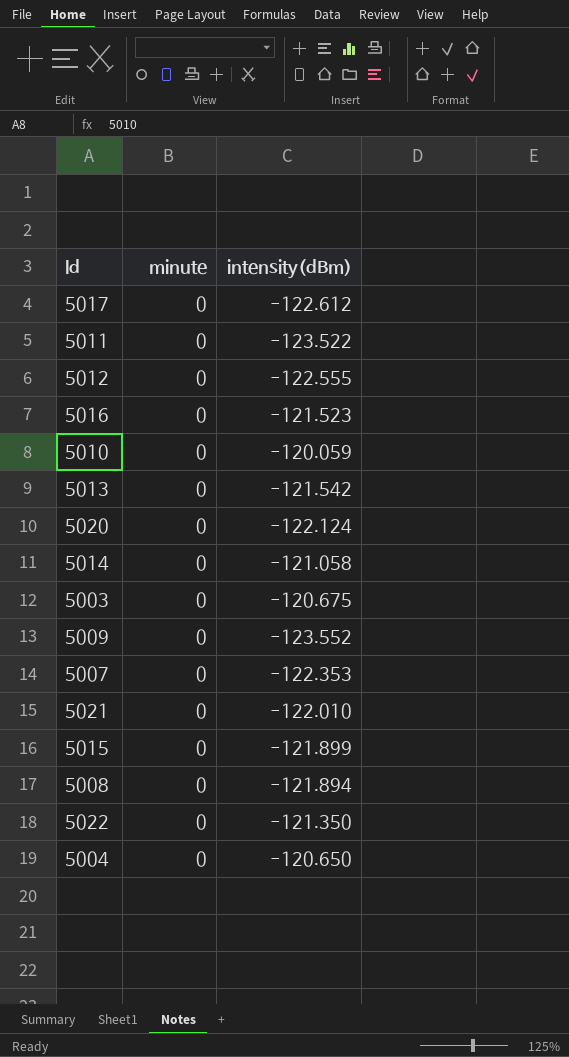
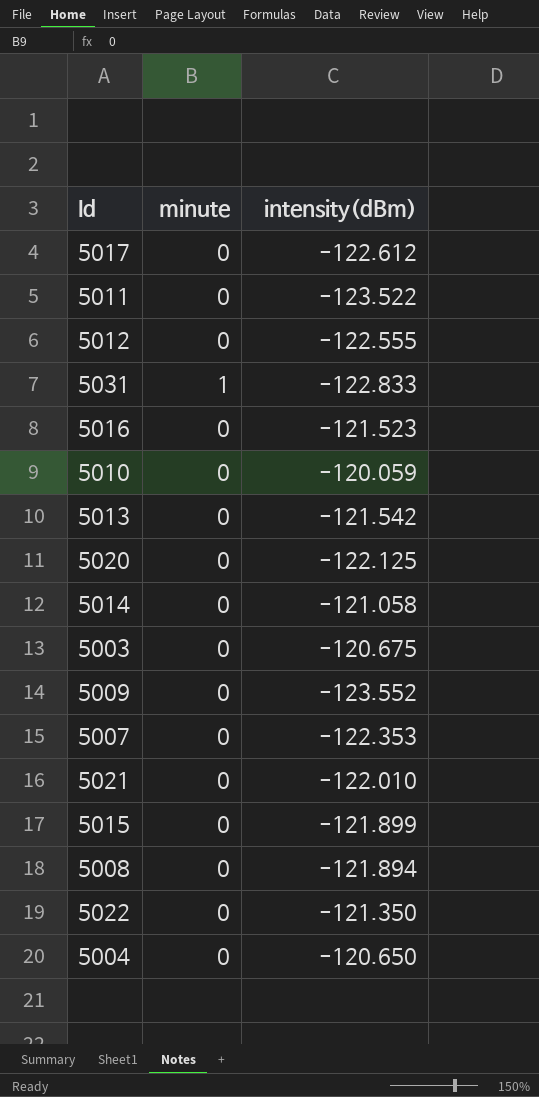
row 5031: none -> 1 | -122.833
5020 | intensity(dBm): -122.124 -> -122.125

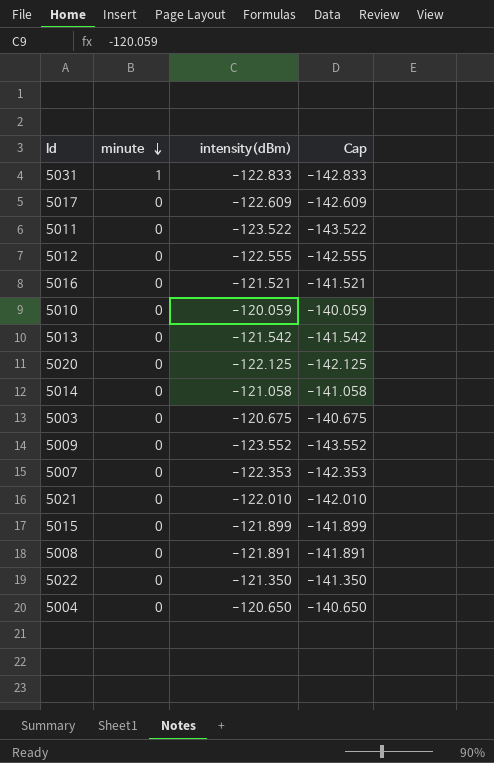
row order: none -> minute descending
column Cap | formula: none -> [intensity(dBm)] - 20
5017 | intensity(dBm): -122.612 -> -122.609
5016 | intensity(dBm): -121.523 -> -121.521
5008 | intensity(dBm): -121.894 -> -121.891

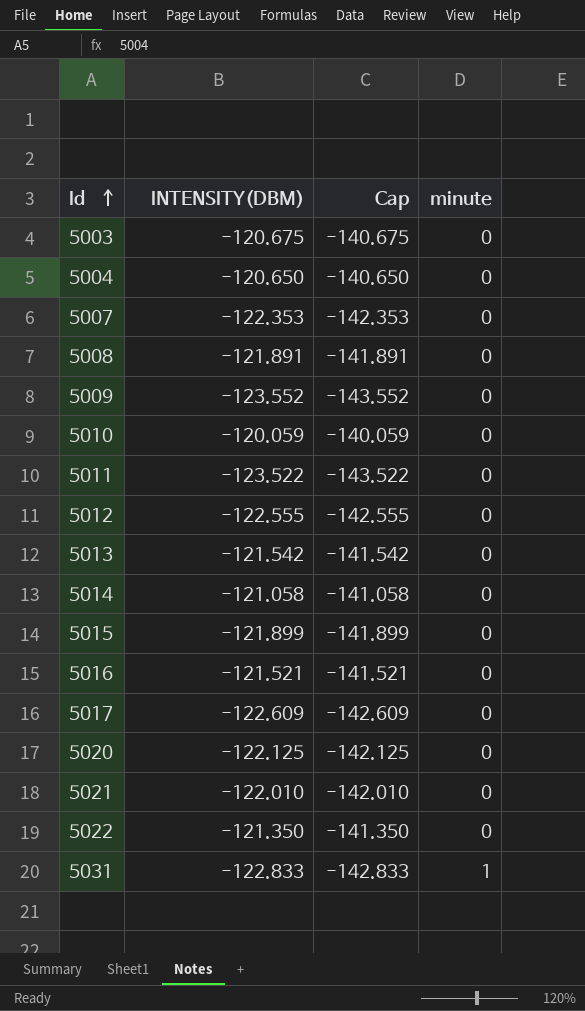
row order: minute descending -> Id ascending
column name: intensity(dBm) -> INTENSITY(DBM)
column minute | position: 2 -> 4

